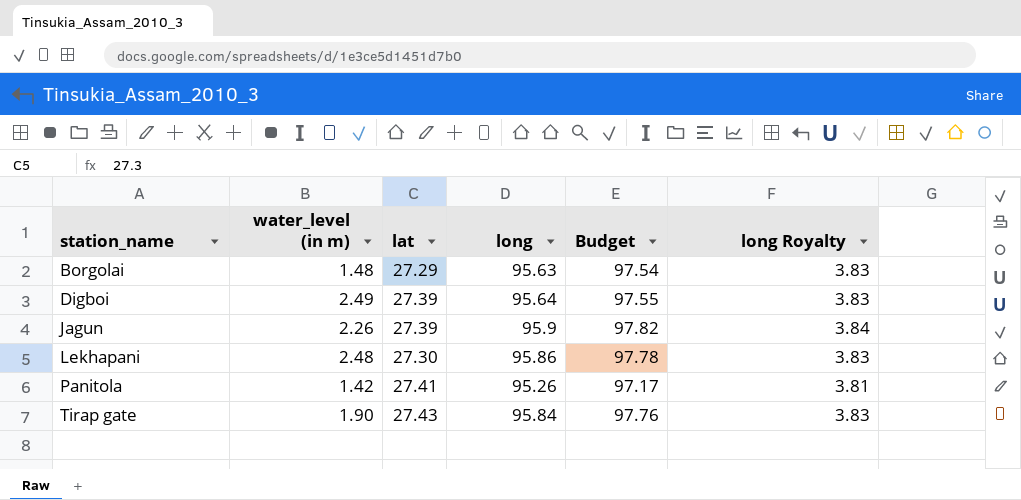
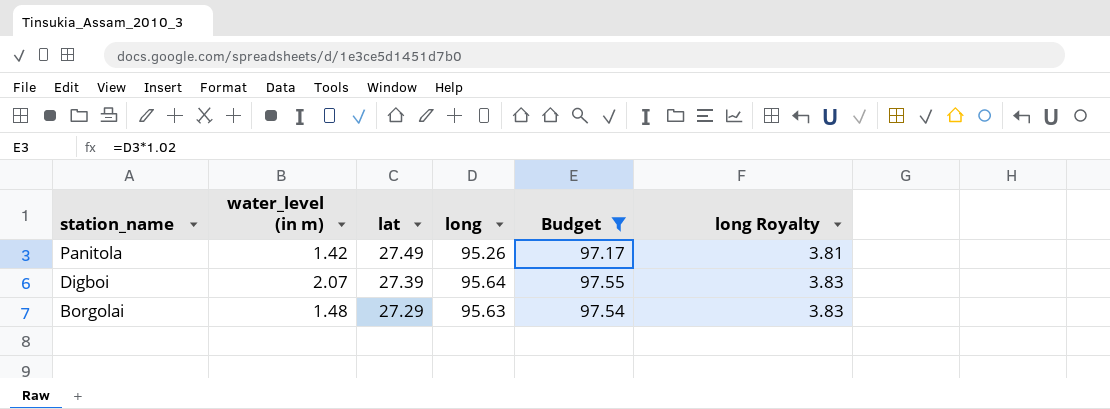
filter: none -> Budget <= 97.55
row order: station_name ascending -> station_name descending
Panitola | lat: 27.41 -> 27.49
Digboi | water_level (in m): 2.49 -> 2.07

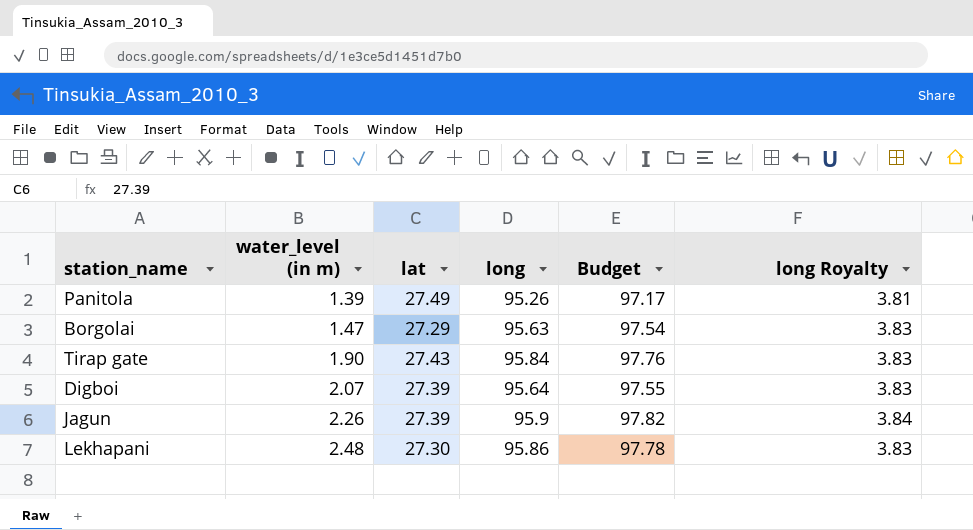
filter: Budget <= 97.55 -> none
row order: station_name descending -> water_level (in m) ascending
Panitola | water_level (in m): 1.42 -> 1.39
Borgolai | water_level (in m): 1.48 -> 1.47

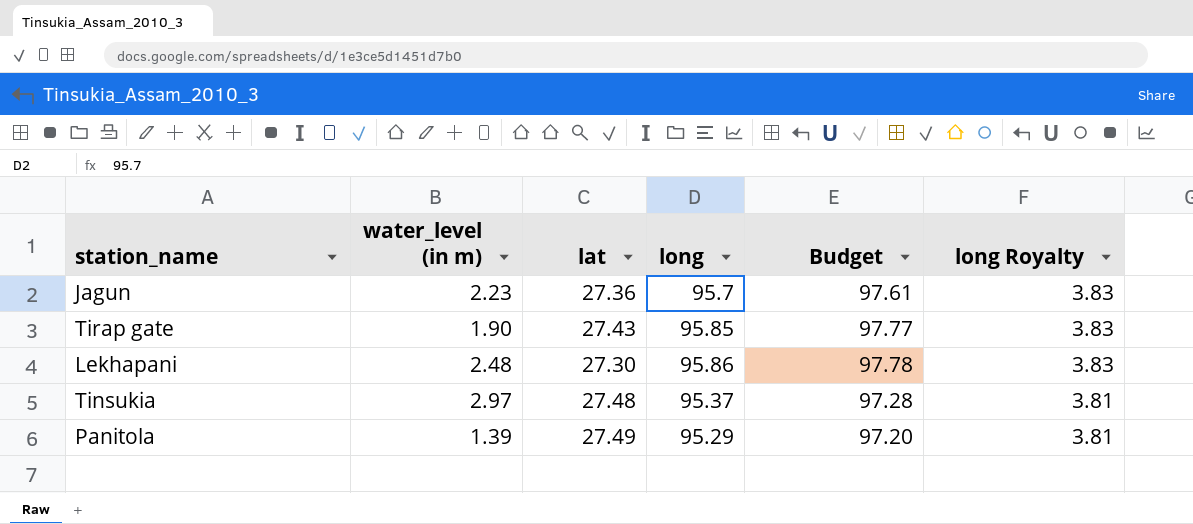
row order: water_level (in m) ascending -> long Royalty descending
row Borgolai: 1.47 | 27.29 | 95.63 | 97.54 | 3.83 -> none
row Digboi: 2.07 | 27.39 | 95.64 | 97.55 | 3.83 -> none
Jagun | water_level (in m): 2.26 -> 2.23
Jagun | lat: 27.39 -> 27.36
Jagun | long: 95.9 -> 95.7
Jagun | Budget: 97.82 -> 97.61
Jagun | long Royalty: 3.84 -> 3.83
Tirap gate | long: 95.84 -> 95.85
Tirap gate | Budget: 97.76 -> 97.77
row Tinsukia: none -> 2.97 | 27.48 | 95.37 | 97.28 | 3.81
Panitola | long: 95.26 -> 95.29
Panitola | Budget: 97.17 -> 97.20

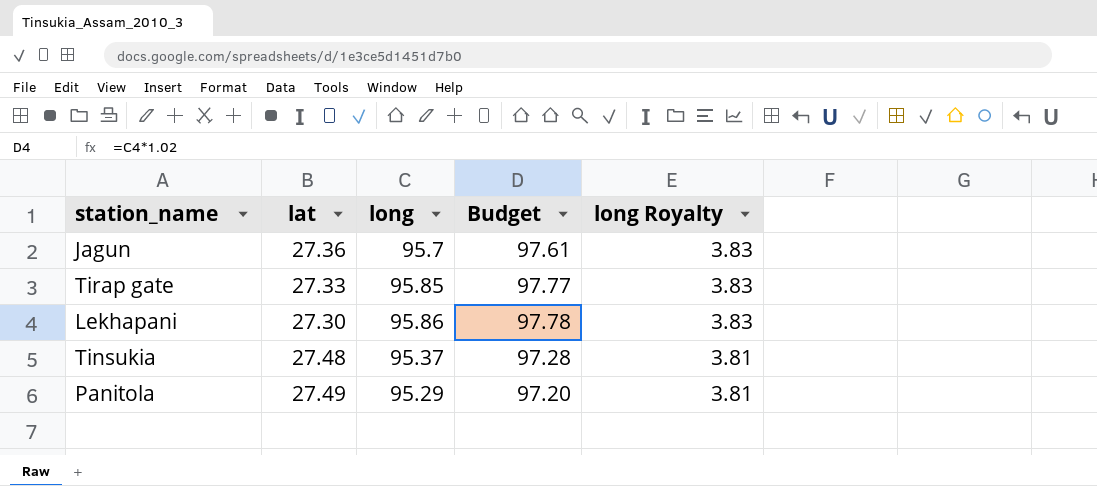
column water_level (in m) | position: 2 -> none
Tirap gate | lat: 27.43 -> 27.33

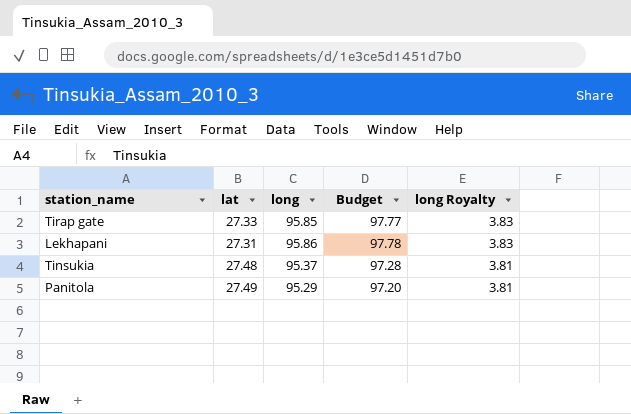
row Jagun: 27.36 | 95.7 | 97.61 | 3.83 -> none
Lekhapani | lat: 27.30 -> 27.31

